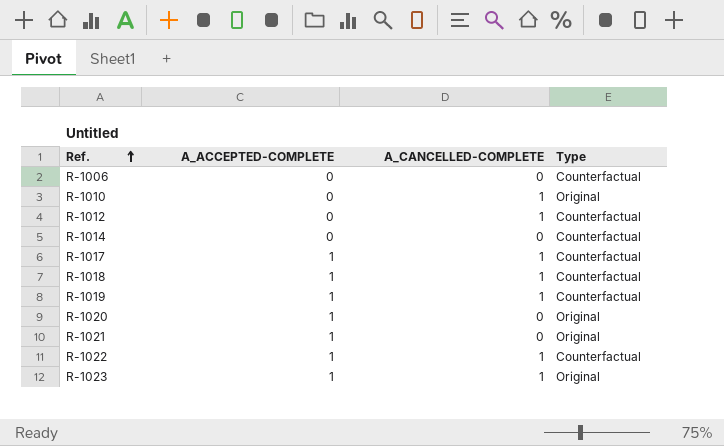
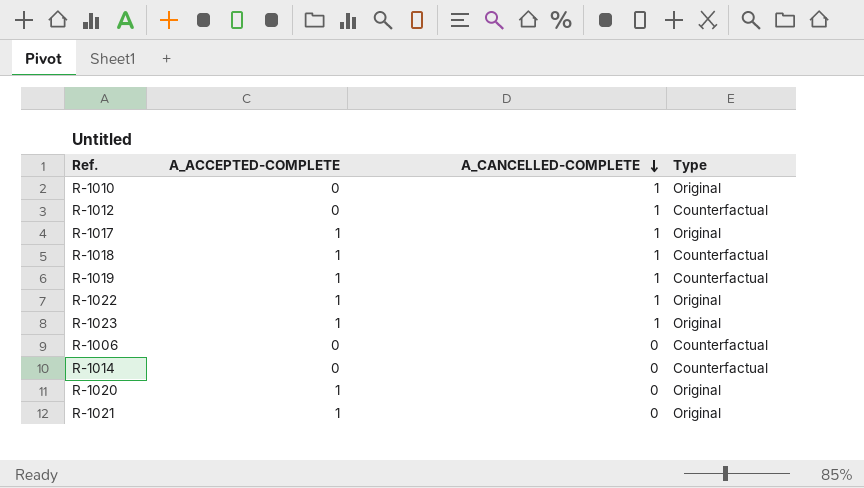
row order: Ref. ascending -> A_CANCELLED-COMPLETE descending
R-1017 | Type: Counterfactual -> Original
R-1022 | Type: Counterfactual -> Original

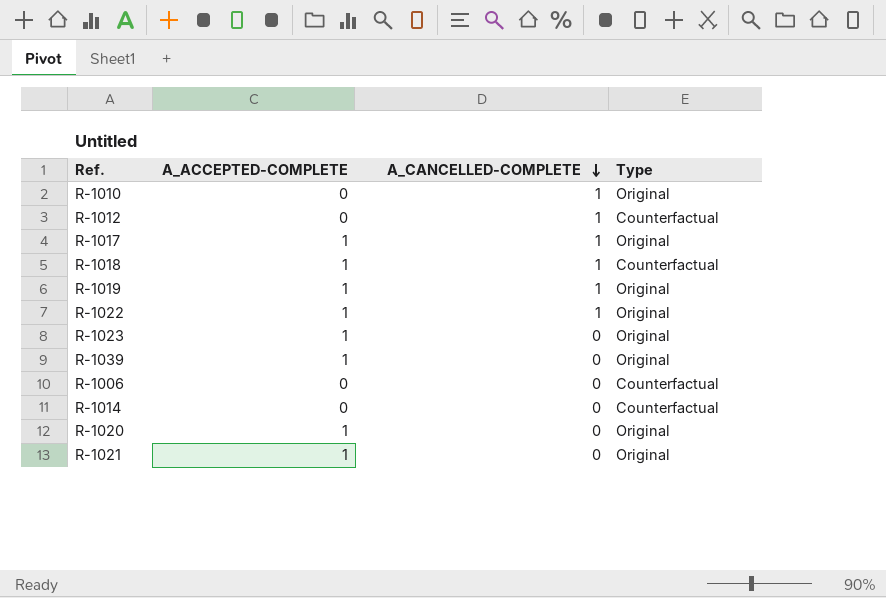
R-1019 | Type: Counterfactual -> Original
R-1023 | A_CANCELLED-COMPLETE: 1 -> 0
row R-1039: none -> 1 | 0 | Original

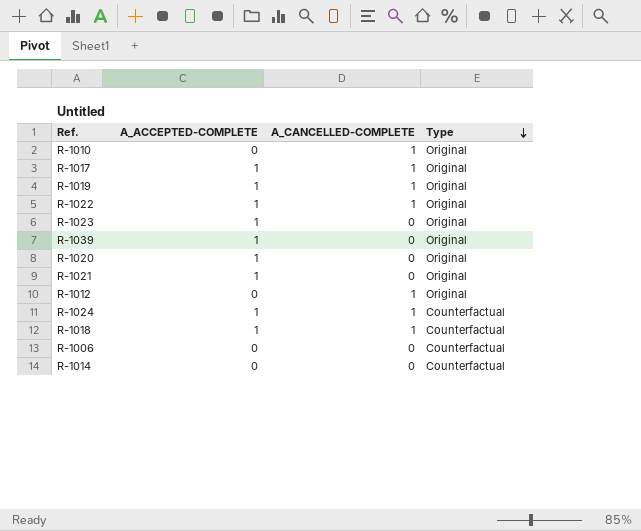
row order: A_CANCELLED-COMPLETE descending -> Type descending
R-1012 | Type: Counterfactual -> Original
row R-1024: none -> 1 | 1 | Counterfactual

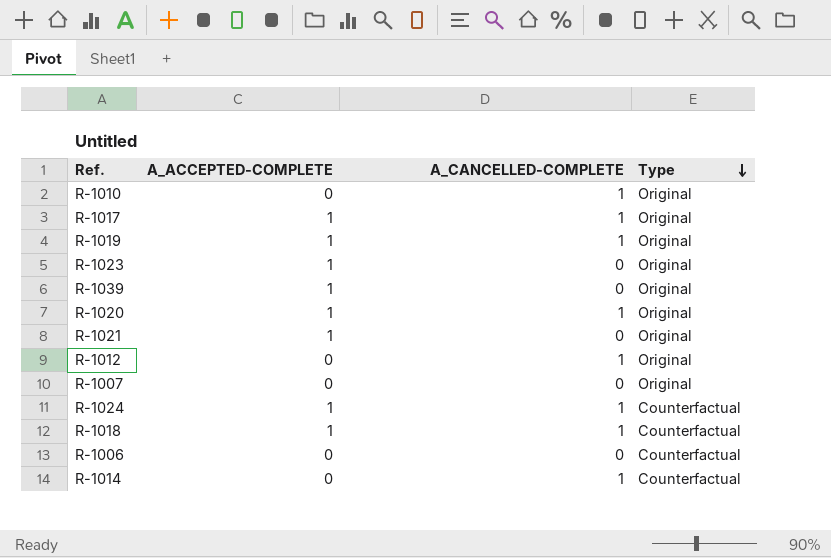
row R-1022: 1 | 1 | Original -> none
R-1020 | A_CANCELLED-COMPLETE: 0 -> 1
row R-1007: none -> 0 | 0 | Original
R-1014 | A_CANCELLED-COMPLETE: 0 -> 1

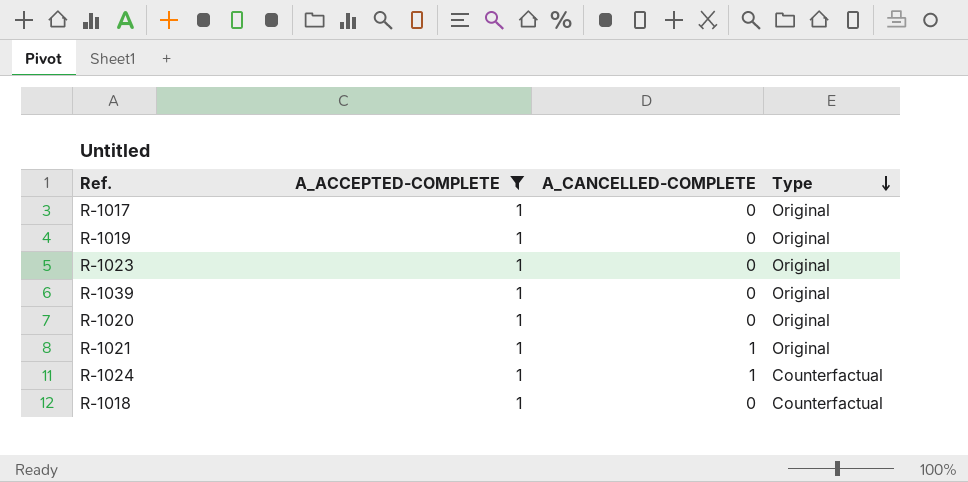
filter: none -> A_ACCEPTED-COMPLETE = 1
R-1017 | A_CANCELLED-COMPLETE: 1 -> 0
R-1019 | A_CANCELLED-COMPLETE: 1 -> 0
R-1020 | A_CANCELLED-COMPLETE: 1 -> 0
R-1021 | A_CANCELLED-COMPLETE: 0 -> 1
R-1018 | A_CANCELLED-COMPLETE: 1 -> 0

